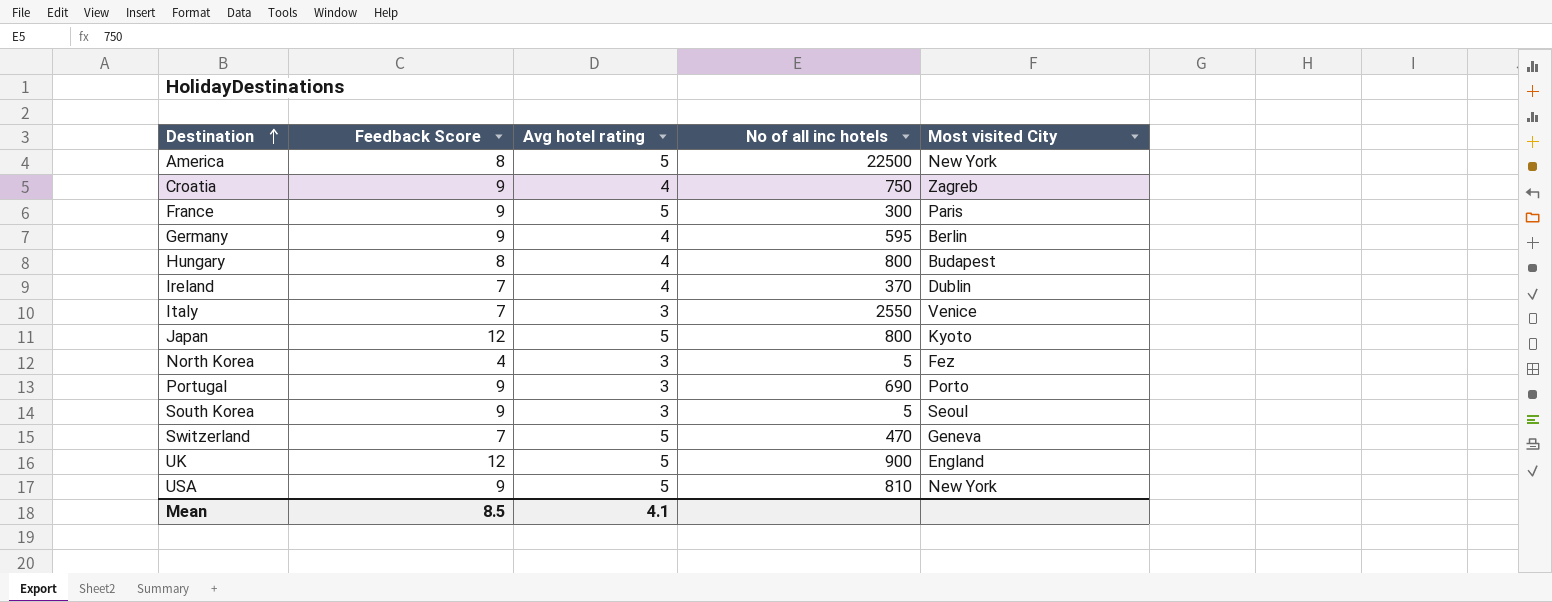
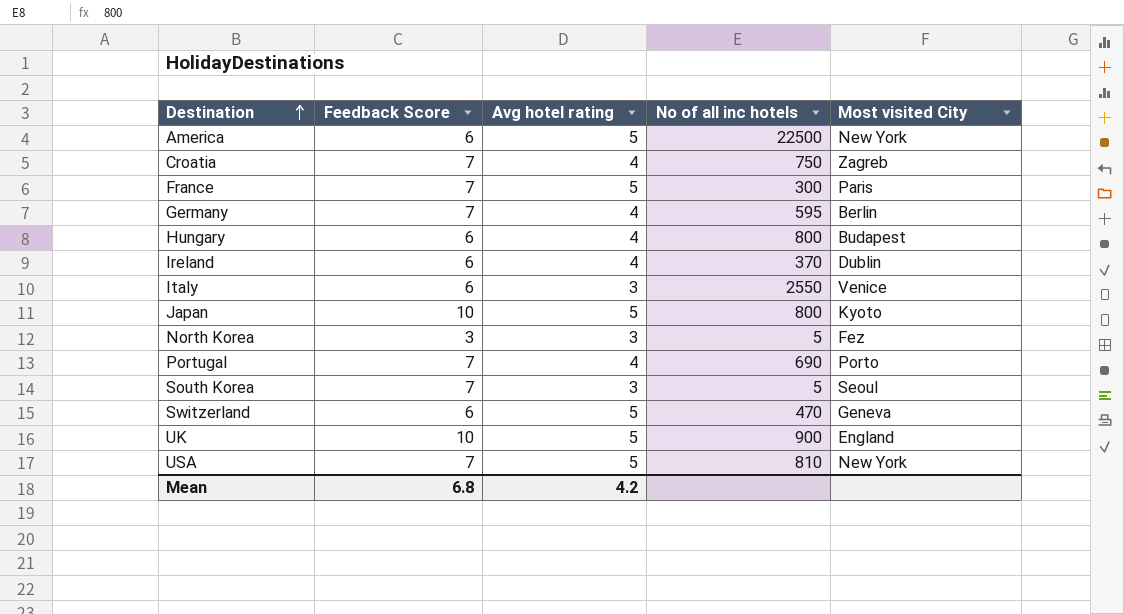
America | Feedback Score: 8 -> 6
Croatia | Feedback Score: 9 -> 7
France | Feedback Score: 9 -> 7
Germany | Feedback Score: 9 -> 7
Hungary | Feedback Score: 8 -> 6
Ireland | Feedback Score: 7 -> 6
Italy | Feedback Score: 7 -> 6
Japan | Feedback Score: 12 -> 10
North Korea | Feedback Score: 4 -> 3
Portugal | Feedback Score: 9 -> 7
Portugal | Avg hotel rating: 3 -> 4
South Korea | Feedback Score: 9 -> 7
Switzerland | Feedback Score: 7 -> 6
UK | Feedback Score: 12 -> 10
USA | Feedback Score: 9 -> 7
Mean | Feedback Score: 8.5 -> 6.8
Mean | Avg hotel rating: 4.1 -> 4.2

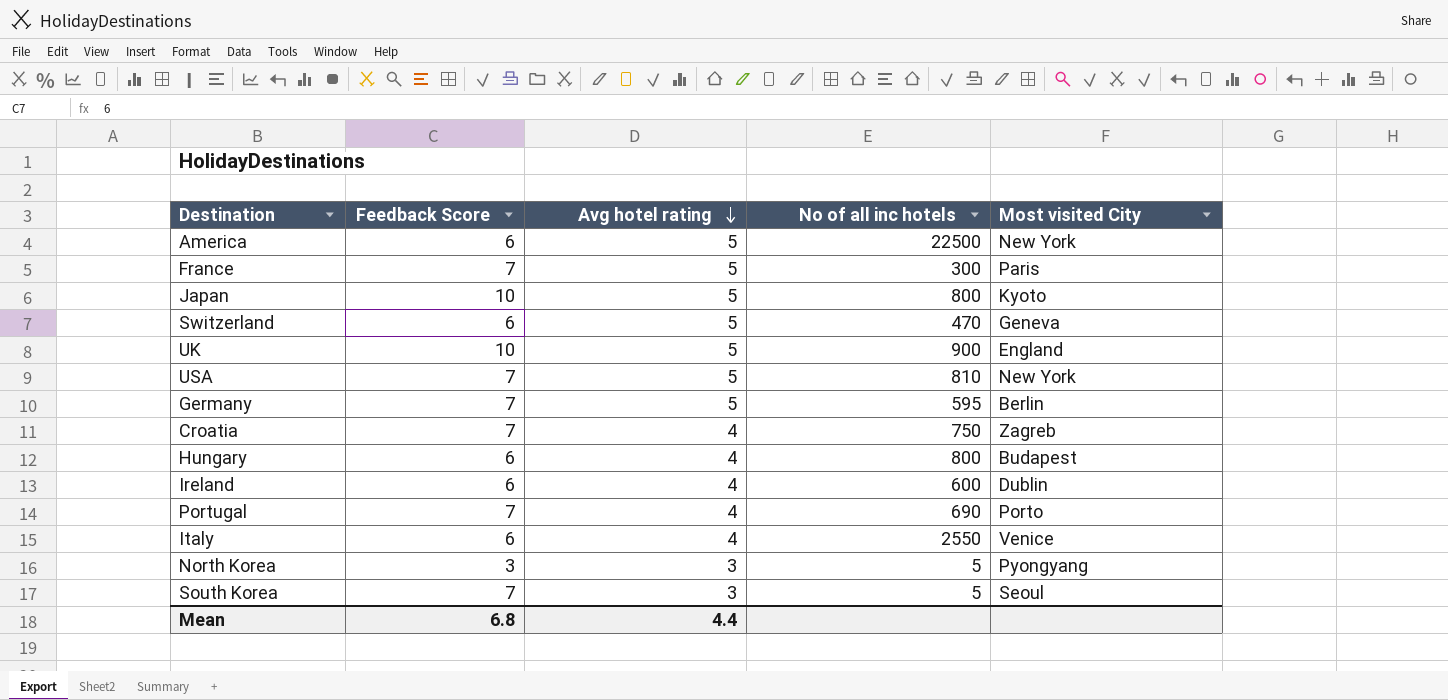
row order: Destination ascending -> Avg hotel rating descending
Germany | Avg hotel rating: 4 -> 5
Ireland | No of all inc hotels: 370 -> 600
Italy | Avg hotel rating: 3 -> 4
North Korea | Most visited City: Fez -> Pyongyang
Mean | Avg hotel rating: 4.2 -> 4.4

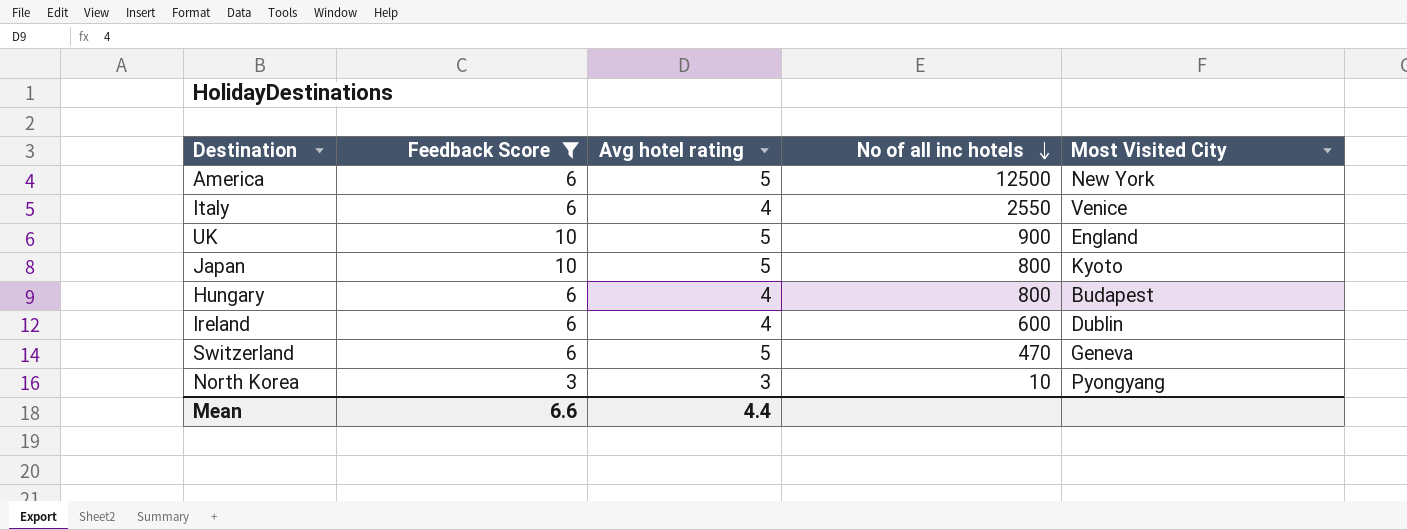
filter: none -> Feedback Score != 7
row order: Avg hotel rating descending -> No of all inc hotels descending
column name: Most visited City -> Most Visited City
America | No of all inc hotels: 22500 -> 12500
North Korea | No of all inc hotels: 5 -> 10
Mean | Feedback Score: 6.8 -> 6.6

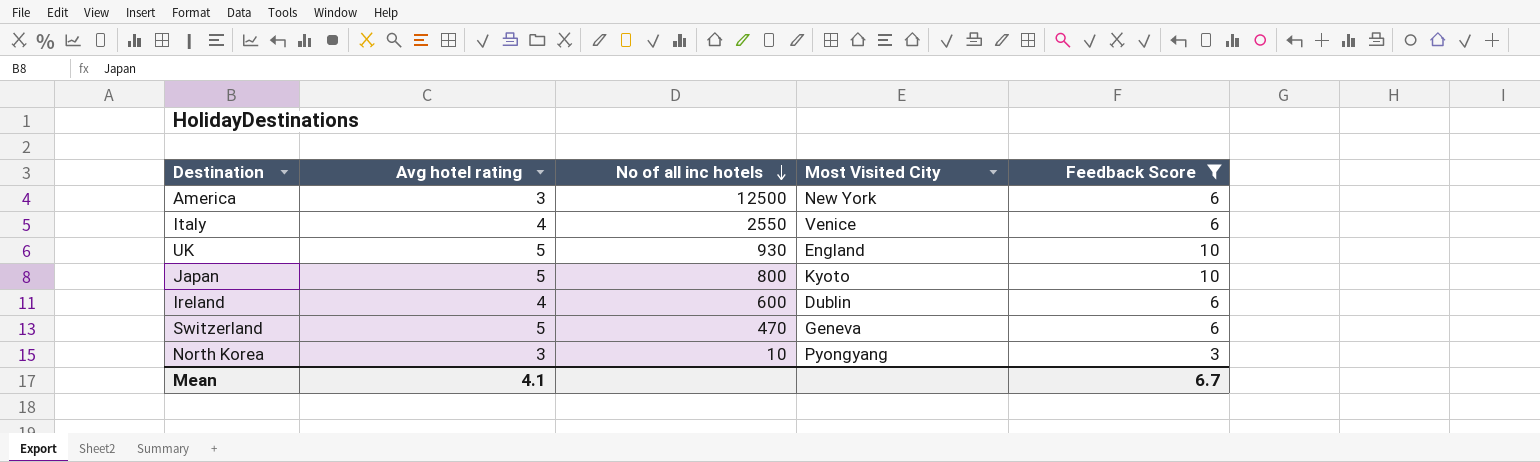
column Feedback Score | position: 2 -> 5
row Hungary: 6 | 4 | 800 | Budapest -> none
America | Avg hotel rating: 5 -> 3
UK | No of all inc hotels: 900 -> 930
Mean | Avg hotel rating: 4.4 -> 4.1
Mean | Feedback Score: 6.6 -> 6.7

